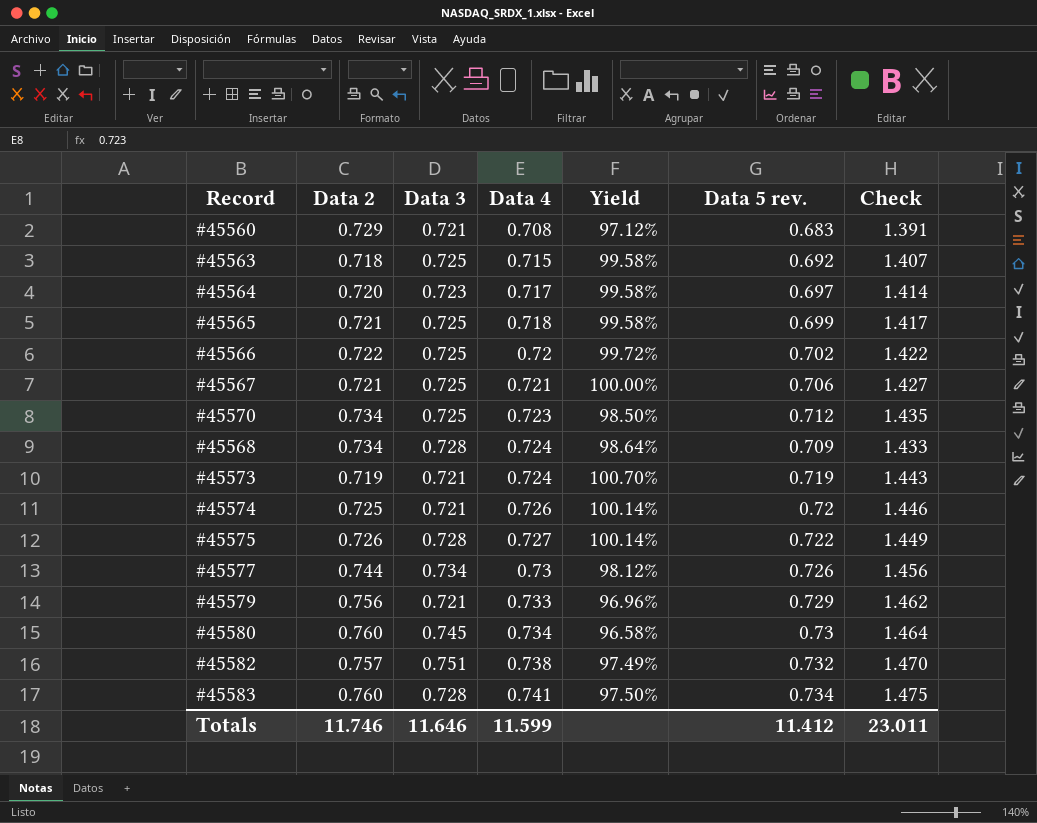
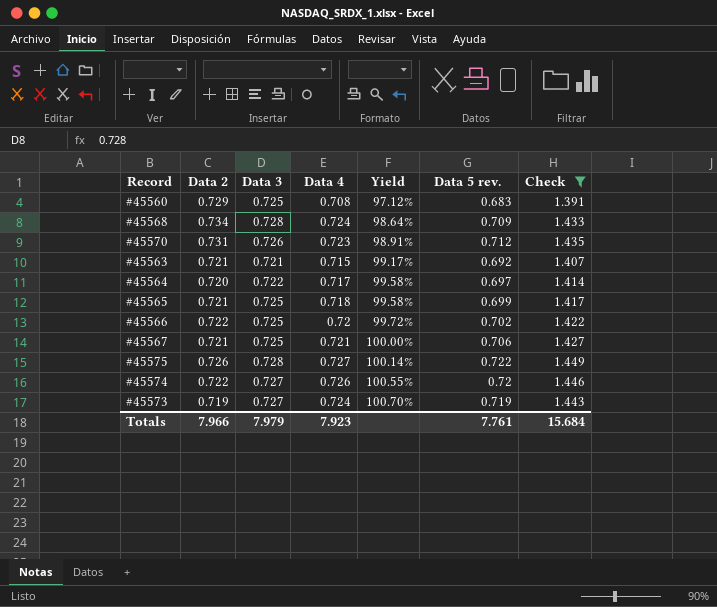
filter: none -> Check <= 1.449
row order: Data 4 ascending -> Yield ascending
#45560 | Data 3: 0.721 -> 0.725
#45570 | Data 2: 0.734 -> 0.731
#45570 | Data 3: 0.725 -> 0.726
#45570 | Yield: 98.50% -> 98.91%
#45563 | Data 2: 0.718 -> 0.721
#45563 | Data 3: 0.725 -> 0.721
#45563 | Yield: 99.58% -> 99.17%
#45564 | Data 3: 0.723 -> 0.722
#45574 | Data 2: 0.725 -> 0.722
#45574 | Data 3: 0.721 -> 0.727
#45574 | Yield: 100.14% -> 100.55%
#45573 | Data 3: 0.721 -> 0.727
Totals | Data 2: 11.746 -> 7.966
Totals | Data 3: 11.646 -> 7.979
Totals | Data 4: 11.599 -> 7.923
Totals | Data 5 rev.: 11.412 -> 7.761
Totals | Check: 23.011 -> 15.684

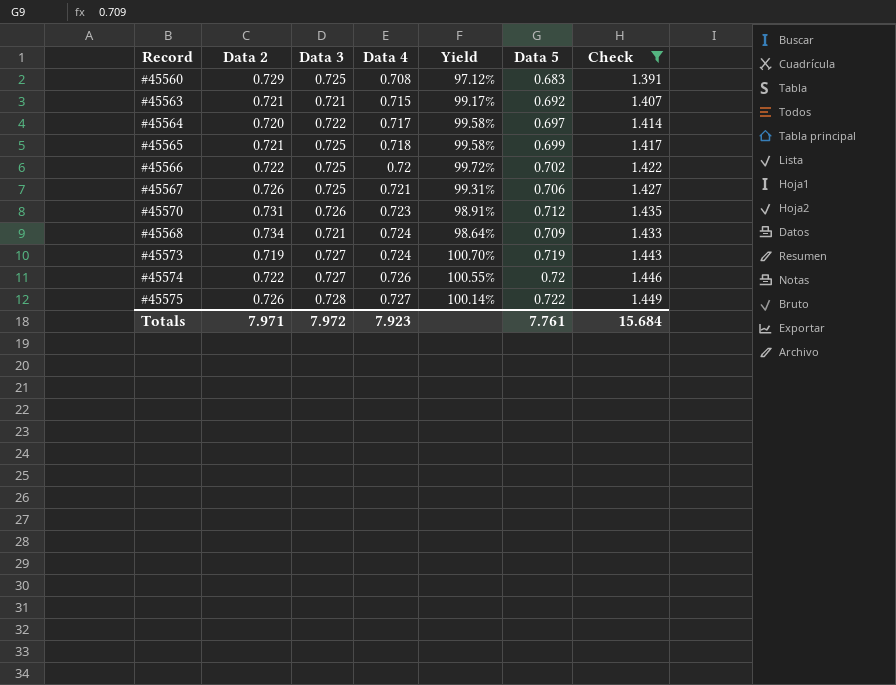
row order: Yield ascending -> Data 4 ascending
column name: Data 5 rev. -> Data 5
#45567 | Data 2: 0.721 -> 0.726
#45567 | Yield: 100.00% -> 99.31%
#45568 | Data 3: 0.728 -> 0.721
Totals | Data 2: 7.966 -> 7.971
Totals | Data 3: 7.979 -> 7.972

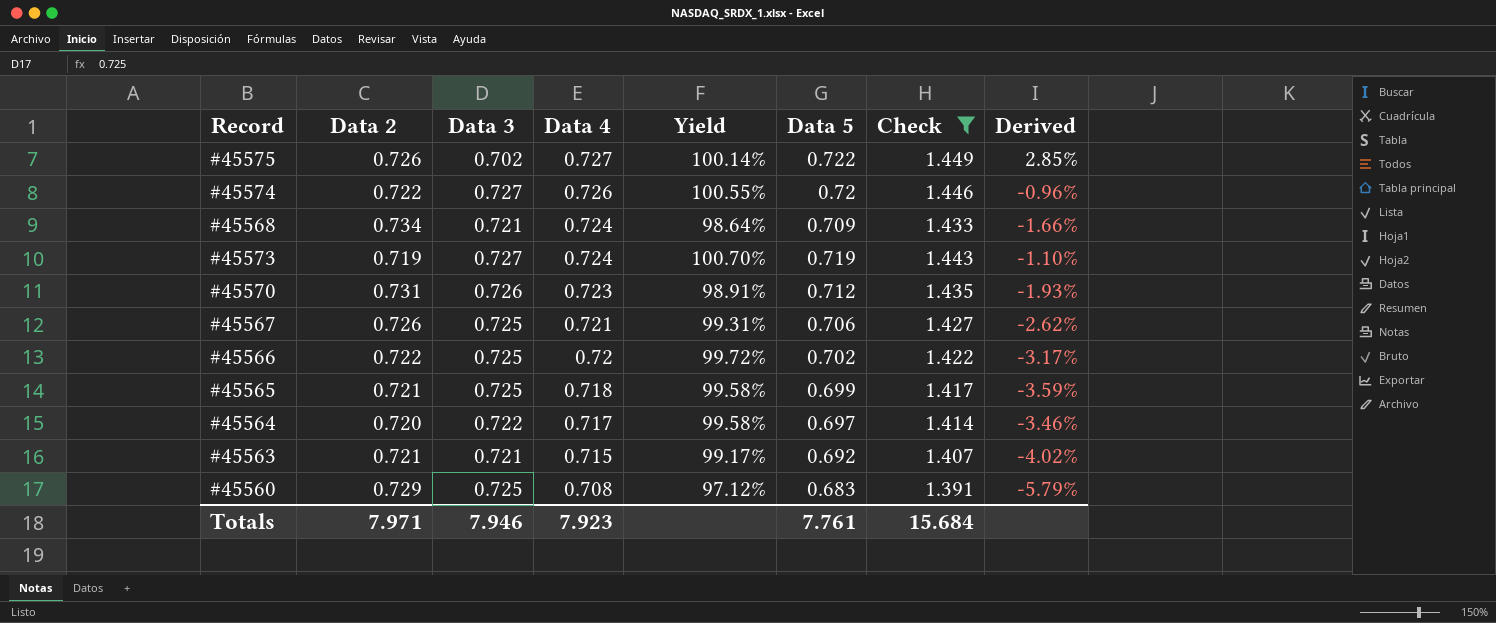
row order: Data 4 ascending -> Data 4 descending
column Derived | formula: none -> ([Data 5] - [Data 3]) / [Data 3]
#45575 | Data 3: 0.728 -> 0.702
Totals | Data 3: 7.972 -> 7.946

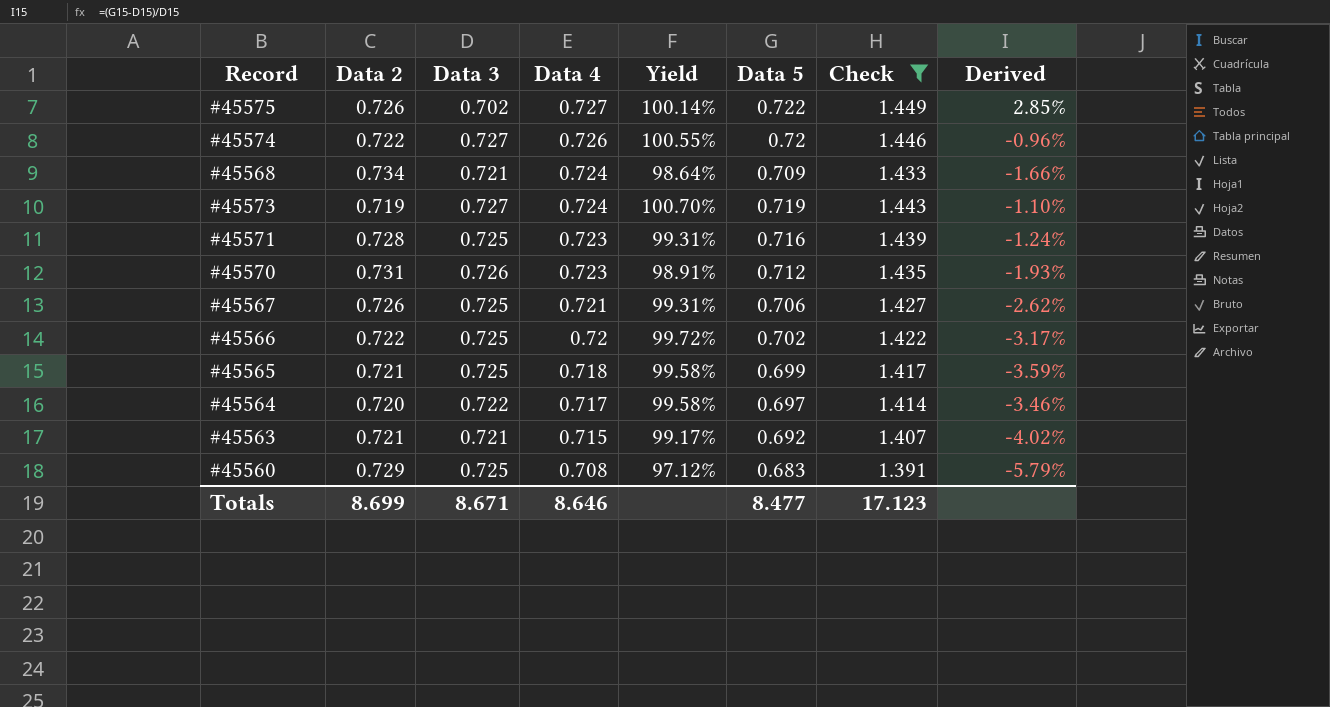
row #45571: none -> 0.728 | 0.725 | 0.723 | 99.31% | 0.716 | 1.439 | -1.24%
Totals | Data 2: 7.971 -> 8.699
Totals | Data 3: 7.946 -> 8.671
Totals | Data 4: 7.923 -> 8.646
Totals | Data 5: 7.761 -> 8.477
Totals | Check: 15.684 -> 17.123

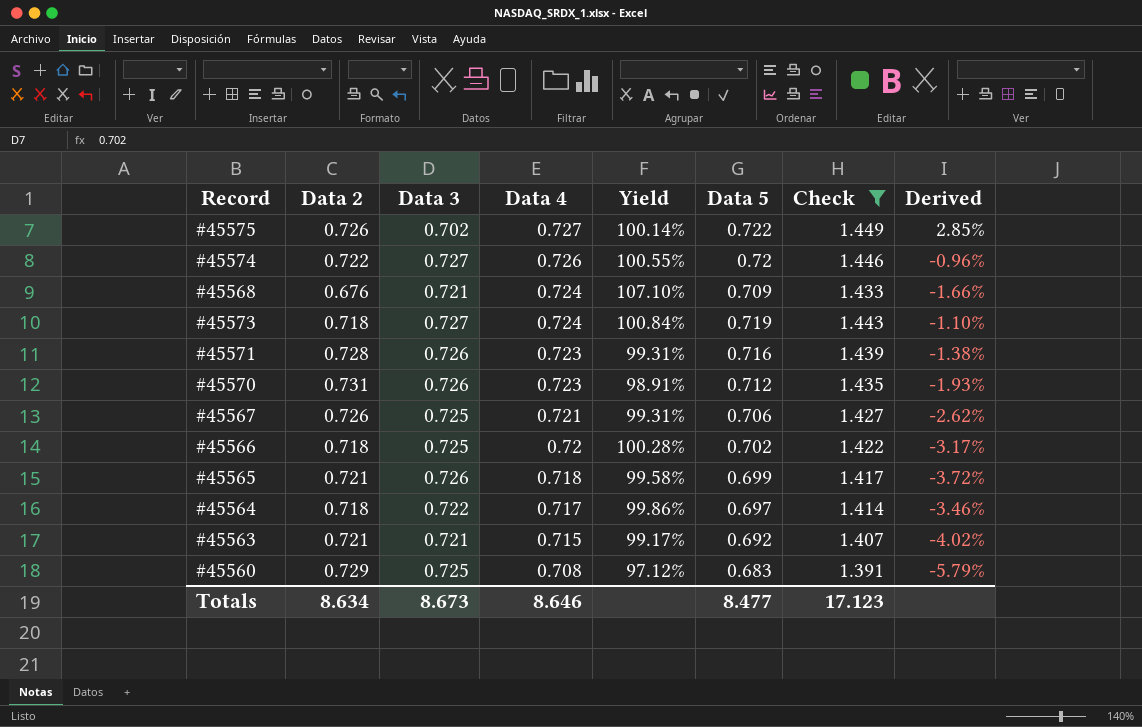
#45568 | Data 2: 0.734 -> 0.676
#45568 | Yield: 98.64% -> 107.10%
#45573 | Data 2: 0.719 -> 0.718
#45573 | Yield: 100.70% -> 100.84%
#45571 | Data 3: 0.725 -> 0.726
#45571 | Derived: -1.24% -> -1.38%
#45566 | Data 2: 0.722 -> 0.718
#45566 | Yield: 99.72% -> 100.28%
#45565 | Data 3: 0.725 -> 0.726
#45565 | Derived: -3.59% -> -3.72%
#45564 | Data 2: 0.720 -> 0.718
#45564 | Yield: 99.58% -> 99.86%
Totals | Data 2: 8.699 -> 8.634
Totals | Data 3: 8.671 -> 8.673

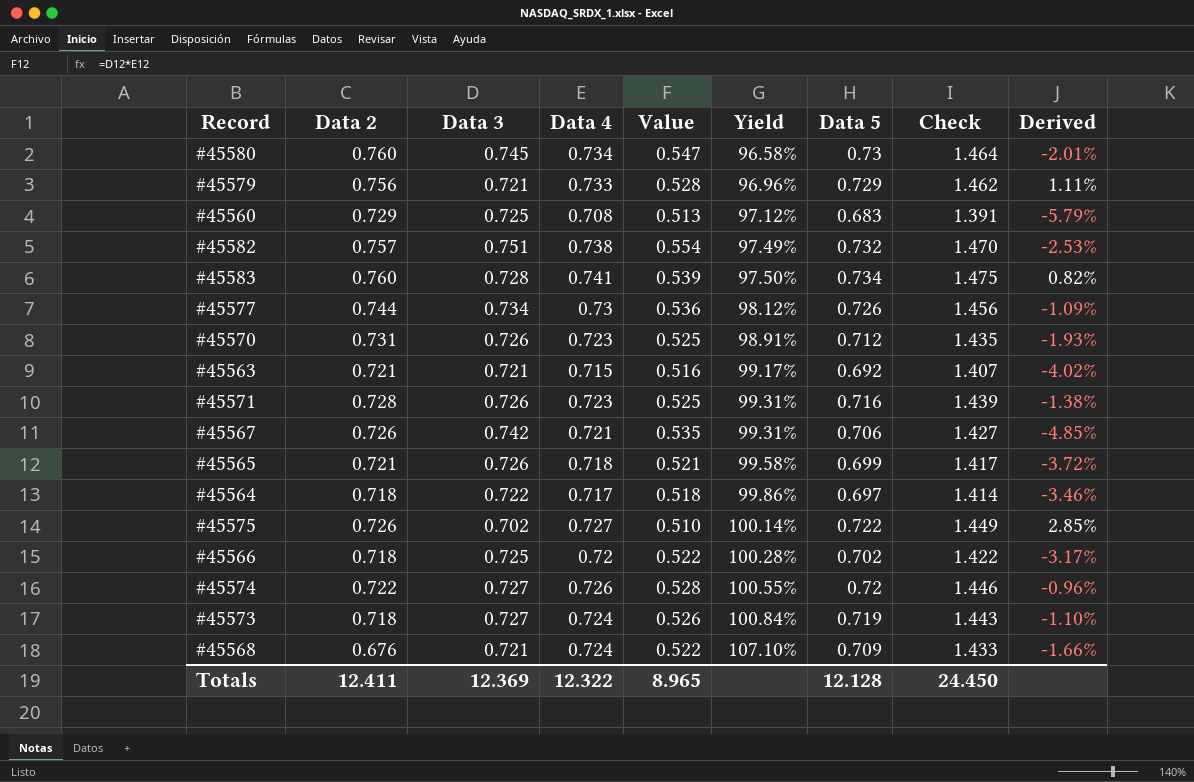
filter: Check <= 1.449 -> none
row order: Data 4 descending -> Yield ascending
column Value | formula: none -> [Data 3] * [Data 4]
#45567 | Data 3: 0.725 -> 0.742
#45567 | Derived: -2.62% -> -4.85%
Totals | Data 2: 8.634 -> 12.411
Totals | Data 3: 8.673 -> 12.369
Totals | Data 4: 8.646 -> 12.322
Totals | Data 5: 8.477 -> 12.128
Totals | Check: 17.123 -> 24.450

